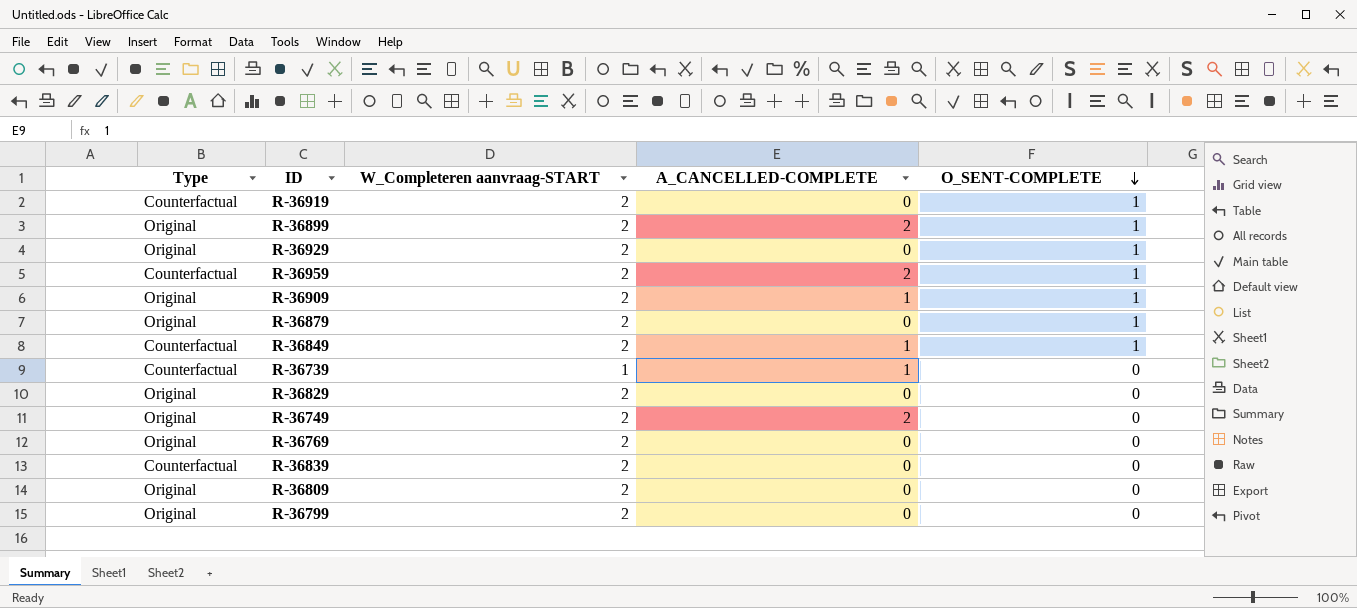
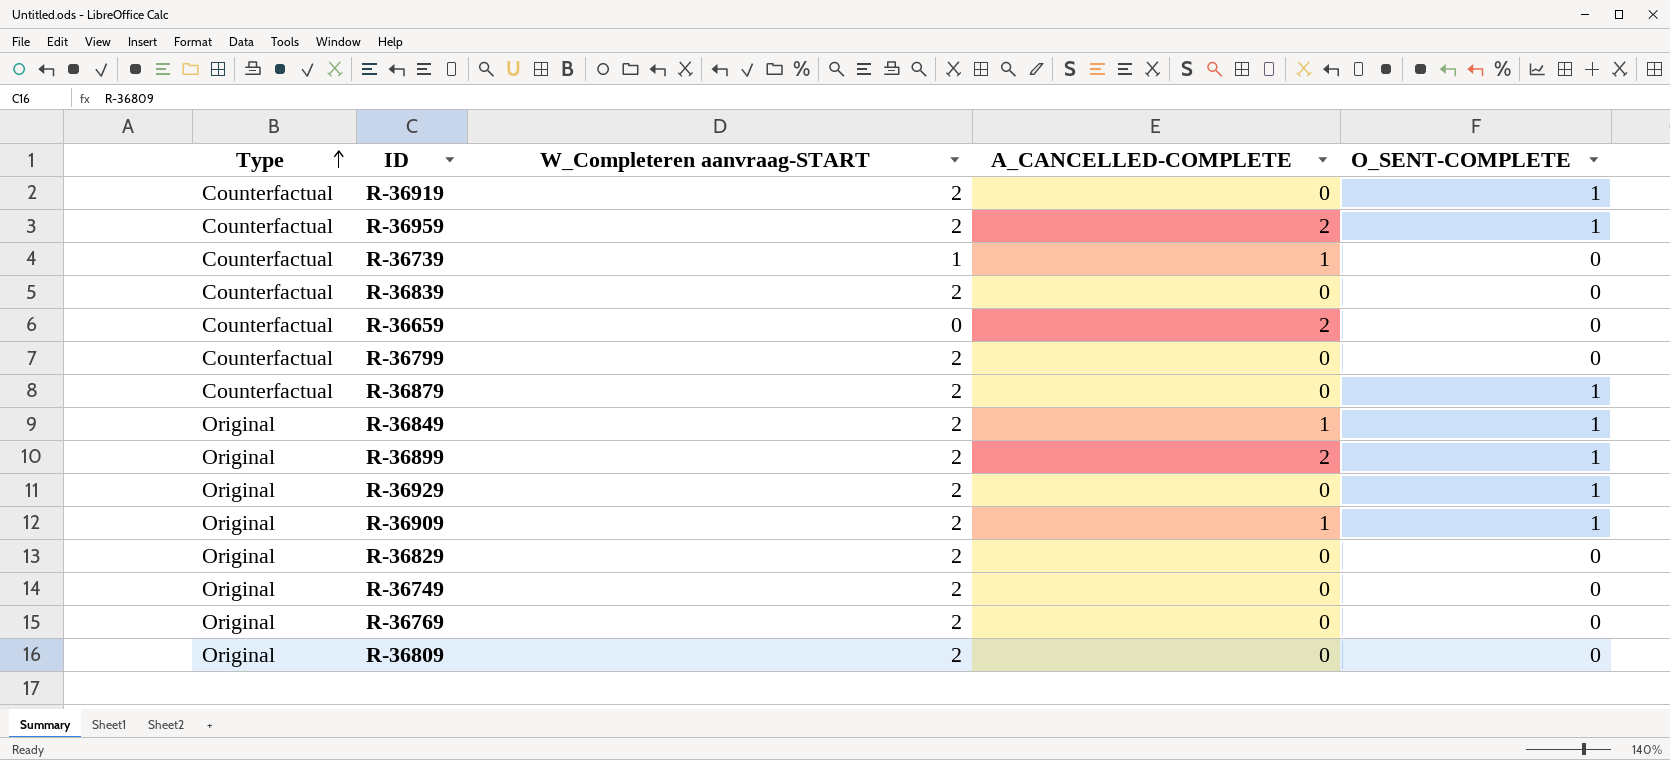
row order: O_SENT-COMPLETE descending -> Type ascending
row R-36659: none -> Counterfactual | 0 | 2 | 0
R-36799 | Type: Original -> Counterfactual
R-36879 | Type: Original -> Counterfactual
R-36849 | Type: Counterfactual -> Original
R-36749 | A_CANCELLED-COMPLETE: 2 -> 0

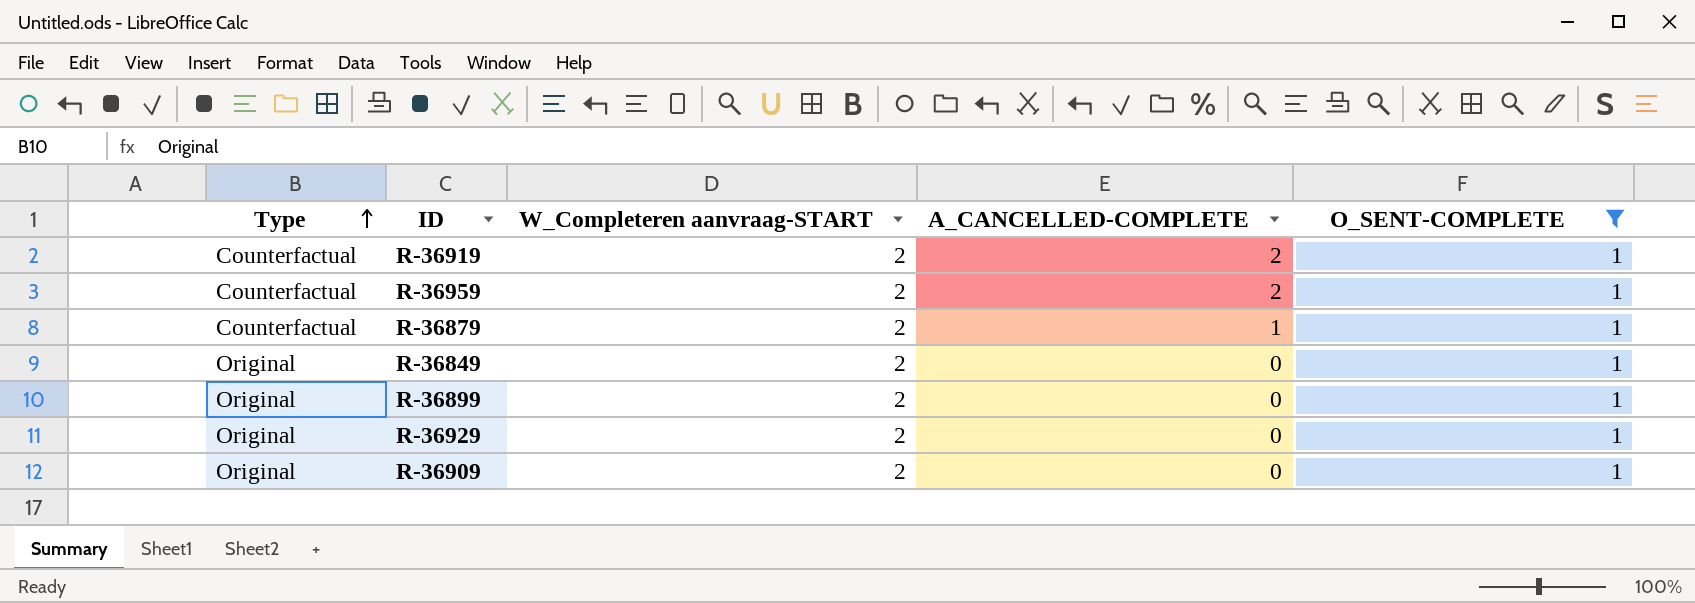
filter: none -> O_SENT-COMPLETE = 1
R-36919 | A_CANCELLED-COMPLETE: 0 -> 2
R-36879 | A_CANCELLED-COMPLETE: 0 -> 1
R-36849 | A_CANCELLED-COMPLETE: 1 -> 0
R-36899 | A_CANCELLED-COMPLETE: 2 -> 0
R-36909 | A_CANCELLED-COMPLETE: 1 -> 0

